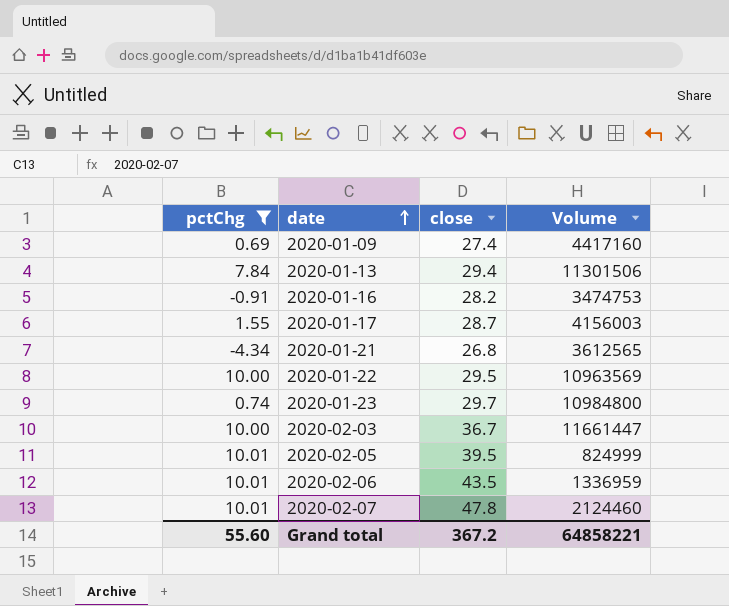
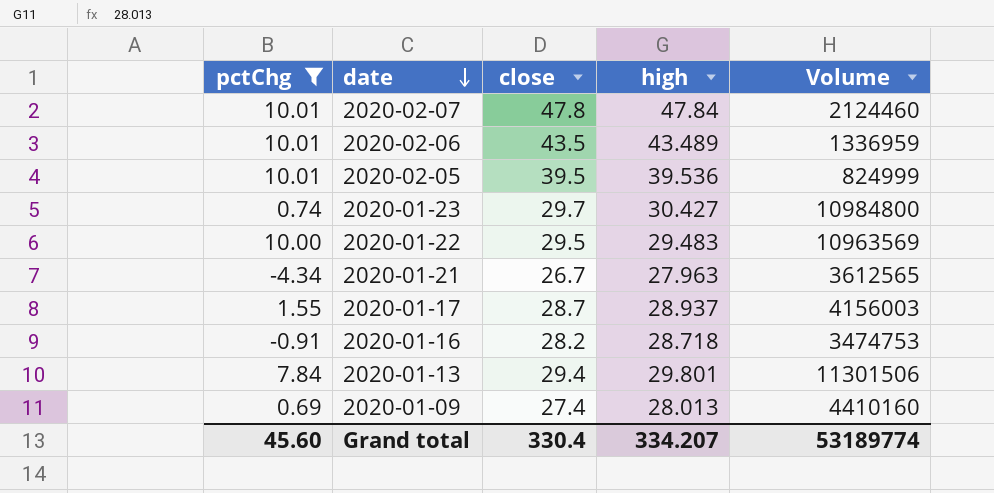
row order: date ascending -> date descending
column high | position: none -> 4
row 2020-02-03: 10.00 | 36.7 | 11661447 -> none
2020-01-21 | close: 26.8 -> 26.7
2020-01-09 | Volume: 4417160 -> 4410160
Grand total | pctChg: 55.60 -> 45.60
Grand total | close: 367.2 -> 330.4
Grand total | Volume: 64858221 -> 53189774

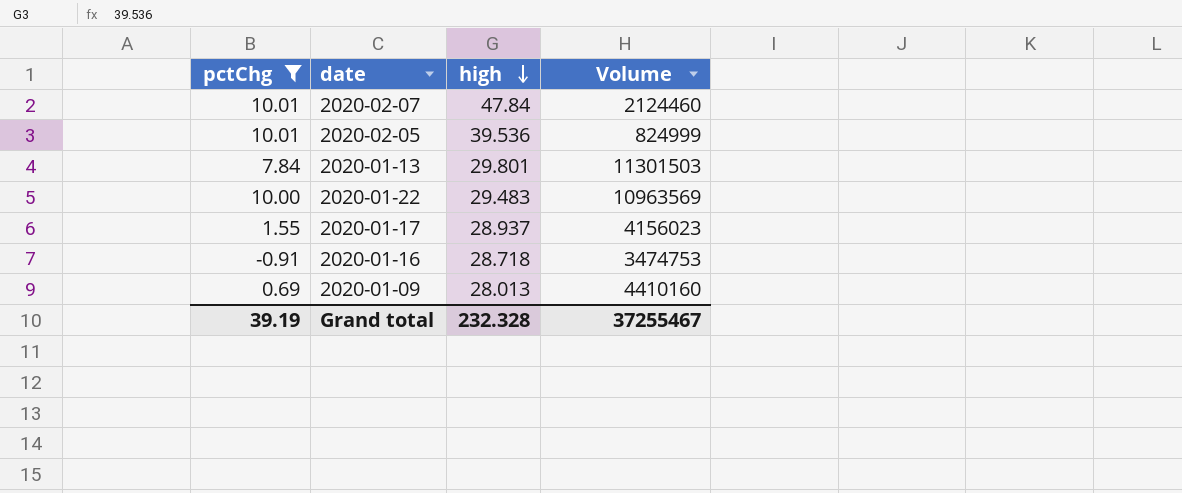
row order: date descending -> high descending
column close | position: 3 -> none
row 2020-02-06: 10.01 | 43.5 | 43.489 | 1336959 -> none
row 2020-01-23: 0.74 | 29.7 | 30.427 | 10984800 -> none
row 2020-01-21: -4.34 | 26.7 | 27.963 | 3612565 -> none
2020-01-13 | Volume: 11301506 -> 11301503
2020-01-17 | Volume: 4156003 -> 4156023
Grand total | pctChg: 45.60 -> 39.19
Grand total | high: 334.207 -> 232.328
Grand total | Volume: 53189774 -> 37255467

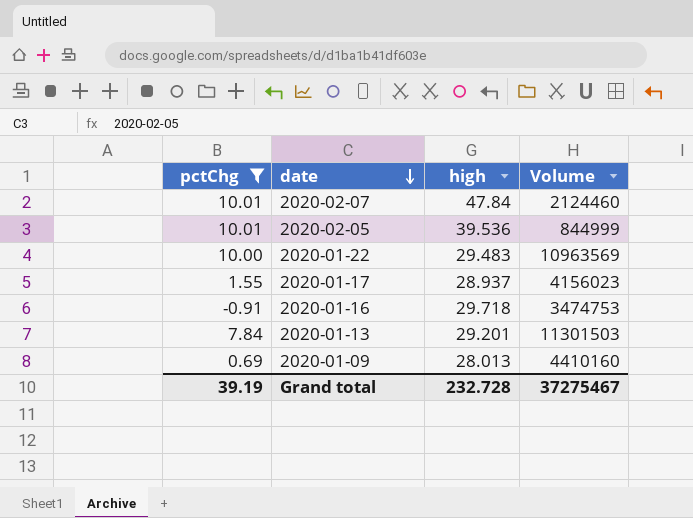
row order: high descending -> date descending
2020-02-05 | Volume: 824999 -> 844999
2020-01-16 | high: 28.718 -> 29.718
2020-01-13 | high: 29.801 -> 29.201
Grand total | high: 232.328 -> 232.728
Grand total | Volume: 37255467 -> 37275467

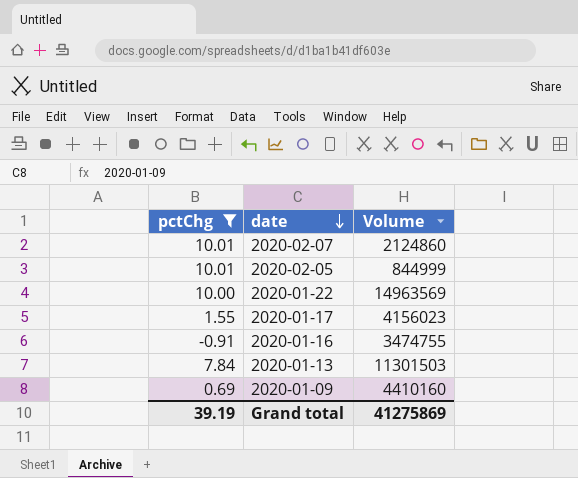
column high | position: 3 -> none
2020-02-07 | Volume: 2124460 -> 2124860
2020-01-22 | Volume: 10963569 -> 14963569
2020-01-16 | Volume: 3474753 -> 3474755
Grand total | Volume: 37275467 -> 41275869

